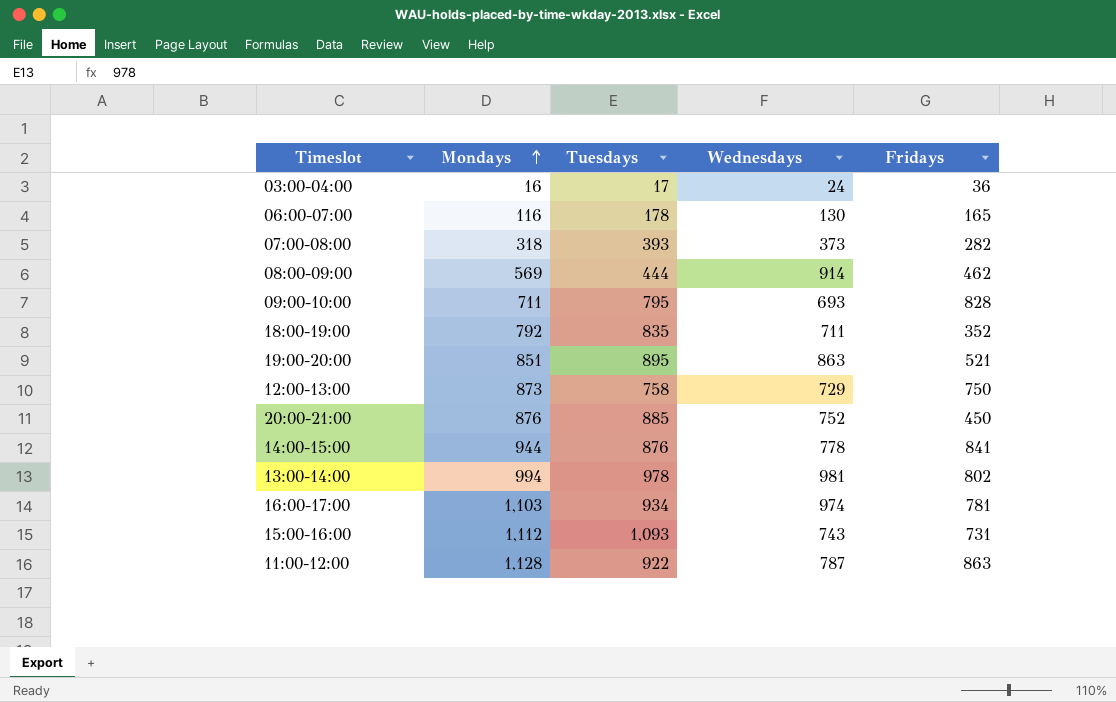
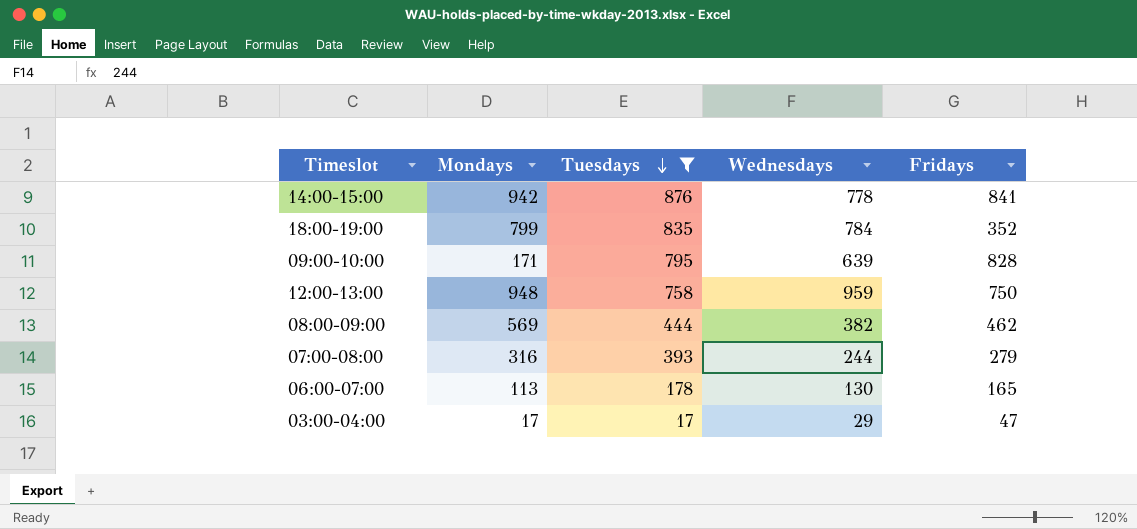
filter: none -> Tuesdays <= 876
row order: Mondays ascending -> Tuesdays descending
14:00-15:00 | Mondays: 944 -> 942
18:00-19:00 | Mondays: 792 -> 799
18:00-19:00 | Wednesdays: 711 -> 784
09:00-10:00 | Mondays: 711 -> 171
09:00-10:00 | Wednesdays: 693 -> 639
12:00-13:00 | Mondays: 873 -> 948
12:00-13:00 | Wednesdays: 729 -> 959
08:00-09:00 | Wednesdays: 914 -> 382
07:00-08:00 | Mondays: 318 -> 316
07:00-08:00 | Wednesdays: 373 -> 244
07:00-08:00 | Fridays: 282 -> 279
06:00-07:00 | Mondays: 116 -> 113
03:00-04:00 | Mondays: 16 -> 17
03:00-04:00 | Wednesdays: 24 -> 29
03:00-04:00 | Fridays: 36 -> 47

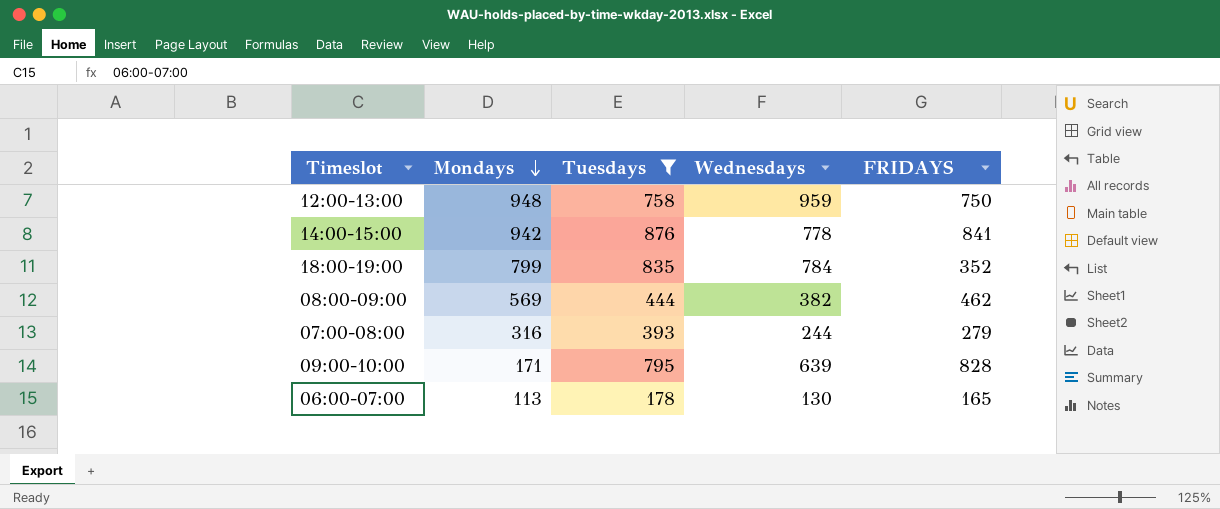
row order: Tuesdays descending -> Mondays descending
column name: Fridays -> FRIDAYS
row 03:00-04:00: 17 | 17 | 29 | 47 -> none

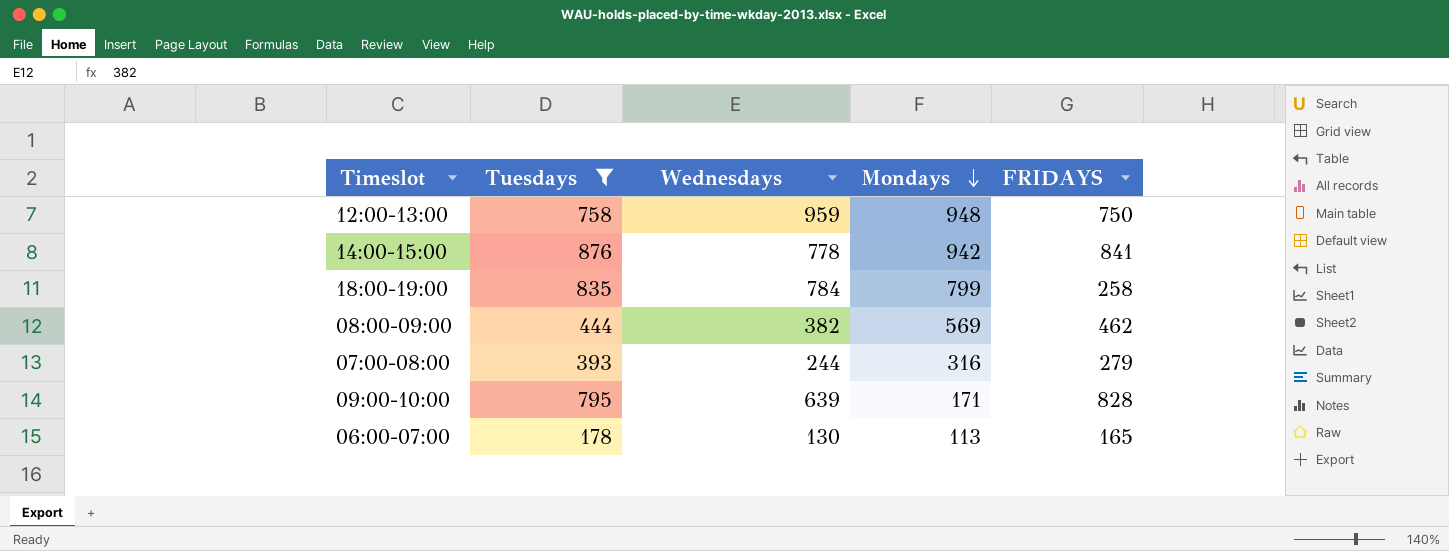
column Mondays | position: 2 -> 4
18:00-19:00 | FRIDAYS: 352 -> 258

